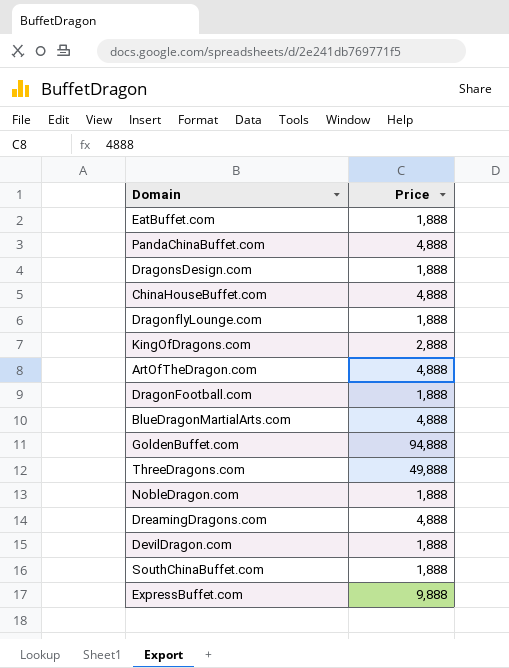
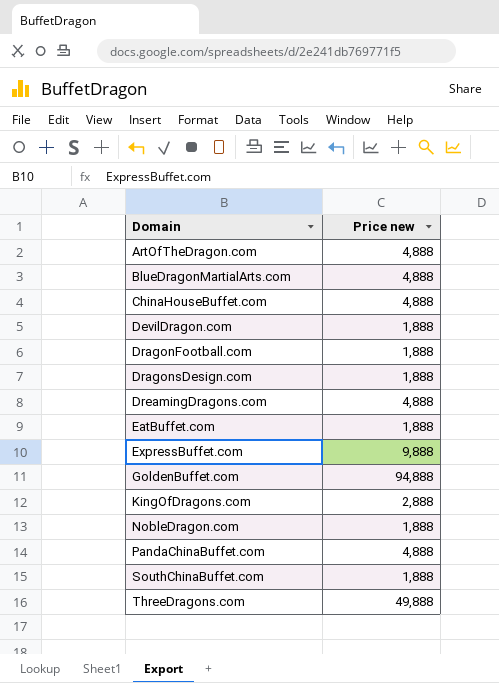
row order: none -> Domain ascending
column name: Price -> Price new
row DragonflyLounge.com: 1,888 -> none

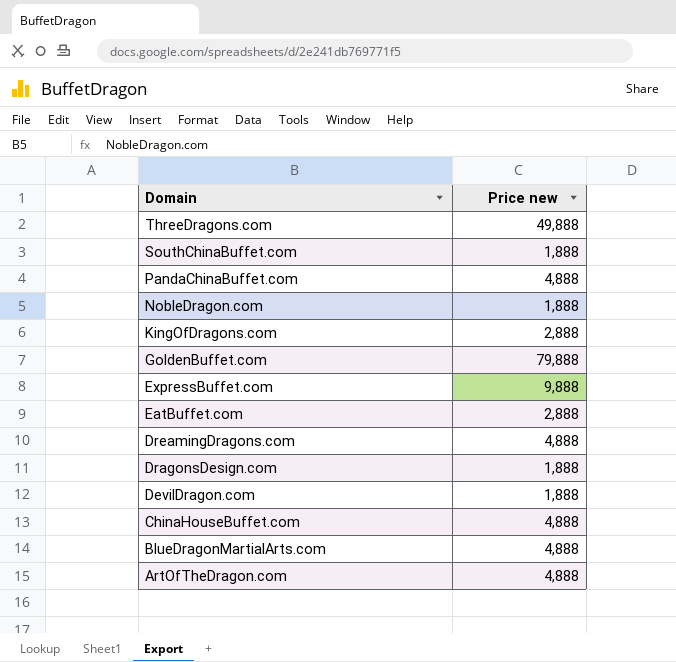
row order: Domain ascending -> Domain descending
row DragonFootball.com: 1,888 -> none
GoldenBuffet.com | Price new: 94,888 -> 79,888
EatBuffet.com | Price new: 1,888 -> 2,888

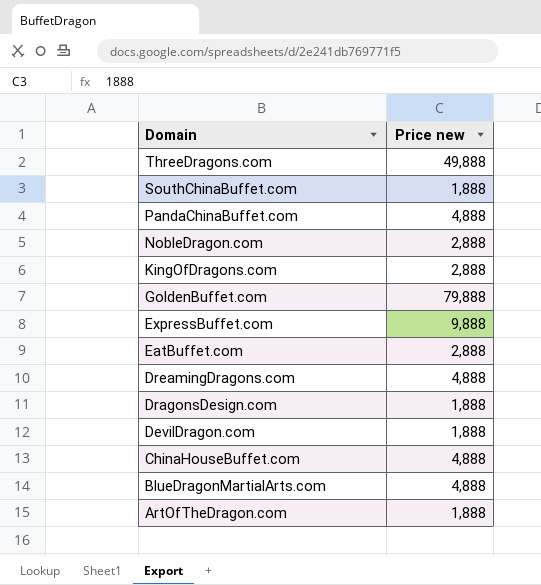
NobleDragon.com | Price new: 1,888 -> 2,888
ArtOfTheDragon.com | Price new: 4,888 -> 1,888

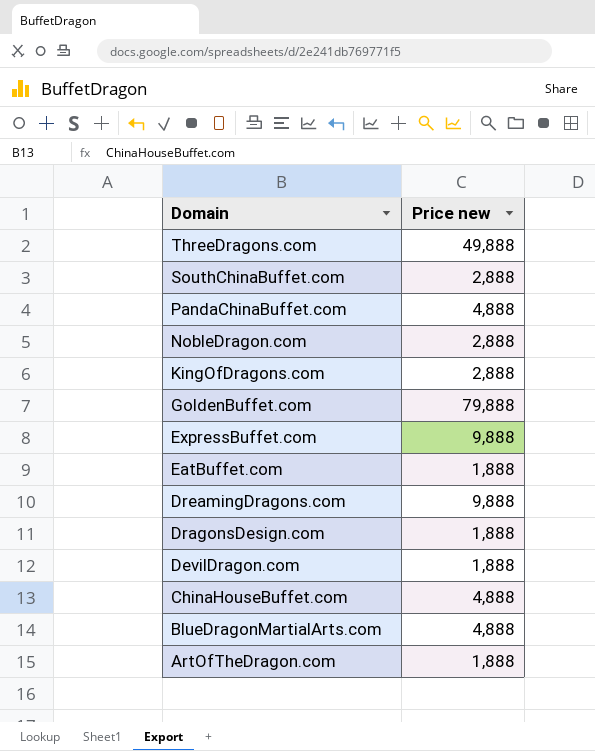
SouthChinaBuffet.com | Price new: 1,888 -> 2,888
EatBuffet.com | Price new: 2,888 -> 1,888
DreamingDragons.com | Price new: 4,888 -> 9,888

